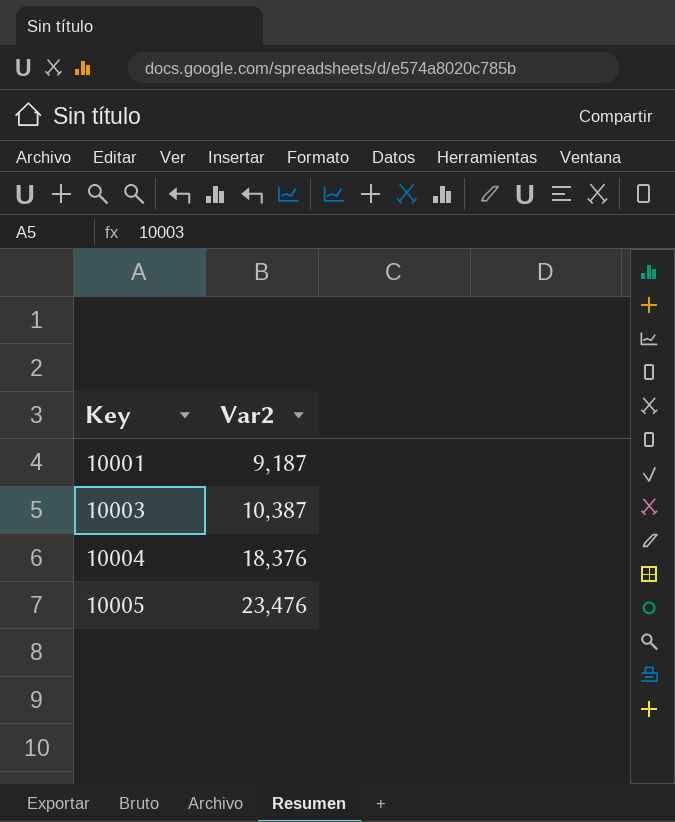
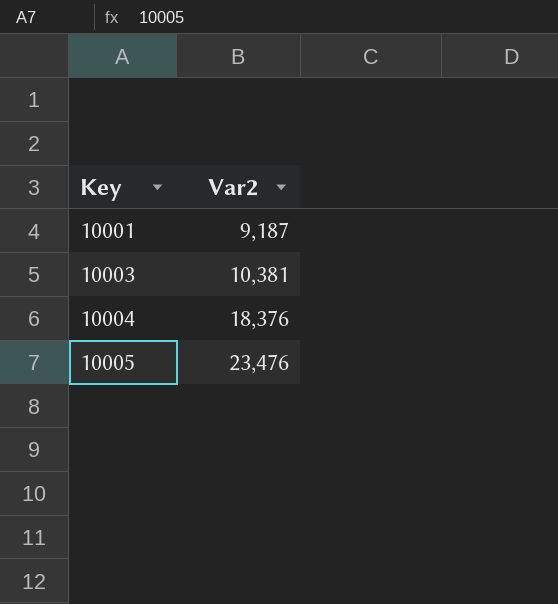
10003 | Var2: 10,387 -> 10,381

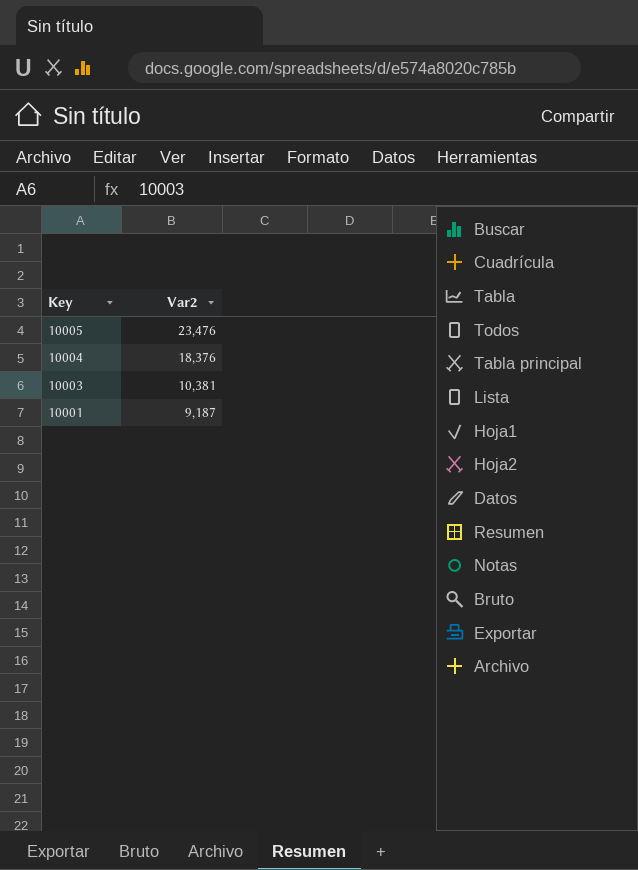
row order: Key ascending -> Key descending

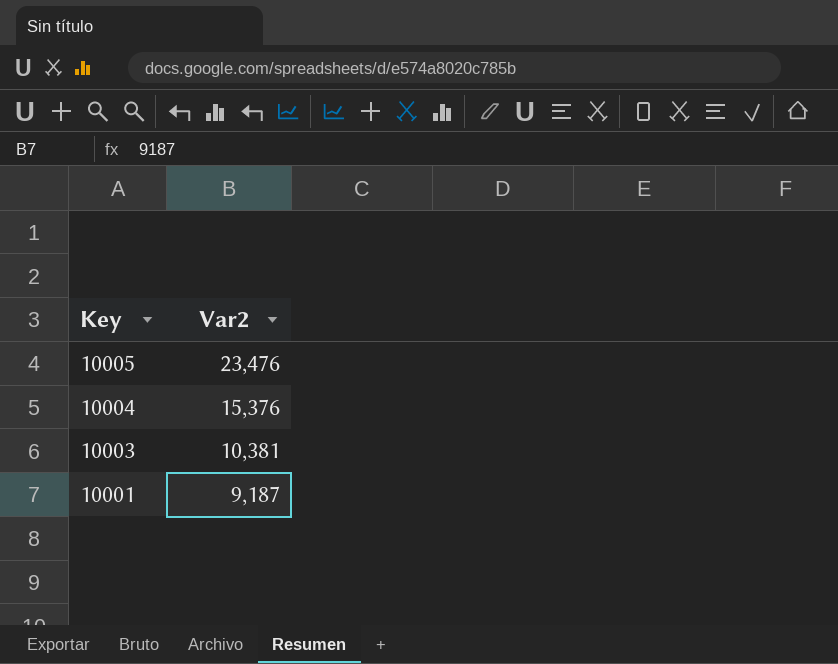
10004 | Var2: 18,376 -> 15,376

